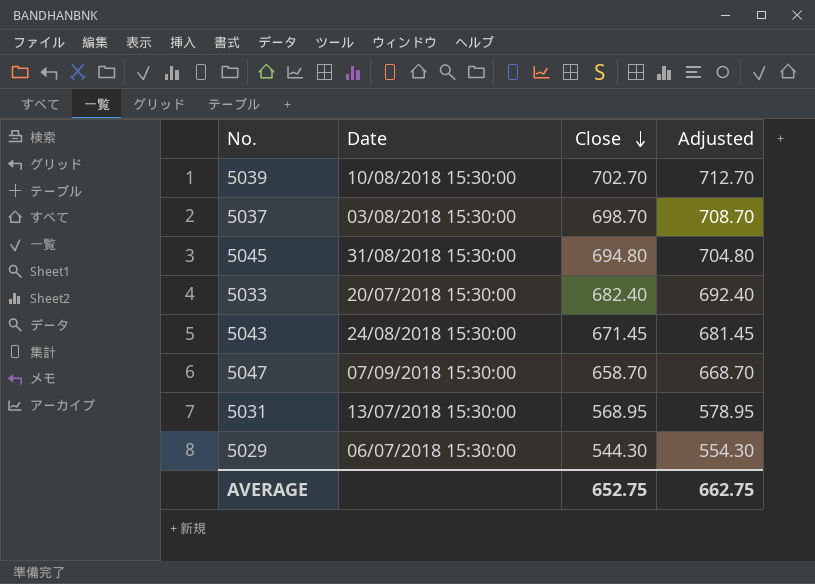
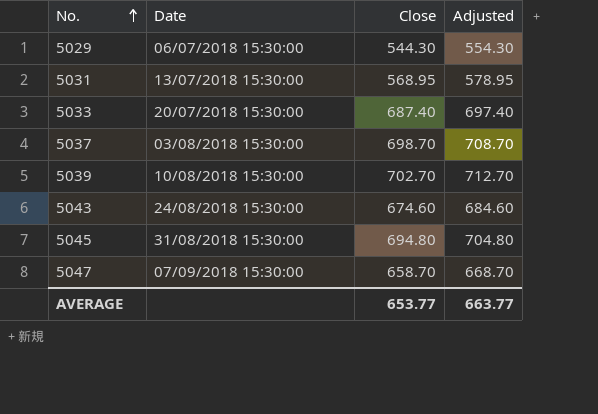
row order: Close descending -> No. ascending
5033 | Close: 682.40 -> 687.40
5033 | Adjusted: 692.40 -> 697.40
5043 | Close: 671.45 -> 674.60
5043 | Adjusted: 681.45 -> 684.60
AVERAGE | Close: 652.75 -> 653.77
AVERAGE | Adjusted: 662.75 -> 663.77

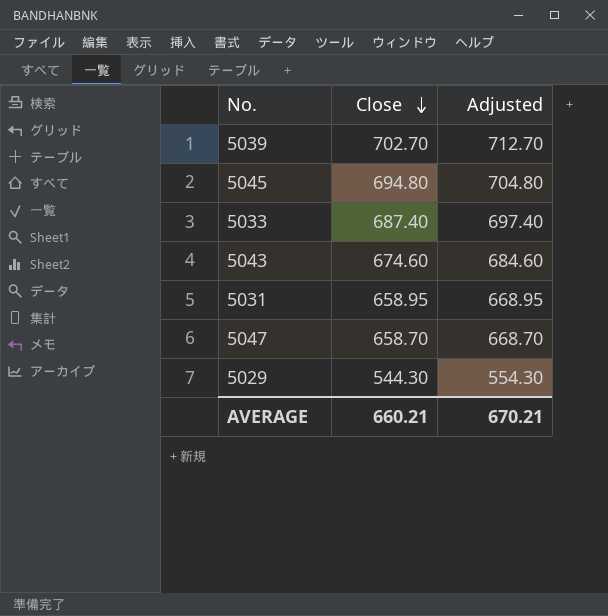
row order: No. ascending -> Close descending
column Date | position: 2 -> none
row 5037: 03/08/2018 15:30:00 | 698.70 | 708.70 -> none
5031 | Close: 568.95 -> 658.95
5031 | Adjusted: 578.95 -> 668.95
AVERAGE | Close: 653.77 -> 660.21
AVERAGE | Adjusted: 663.77 -> 670.21

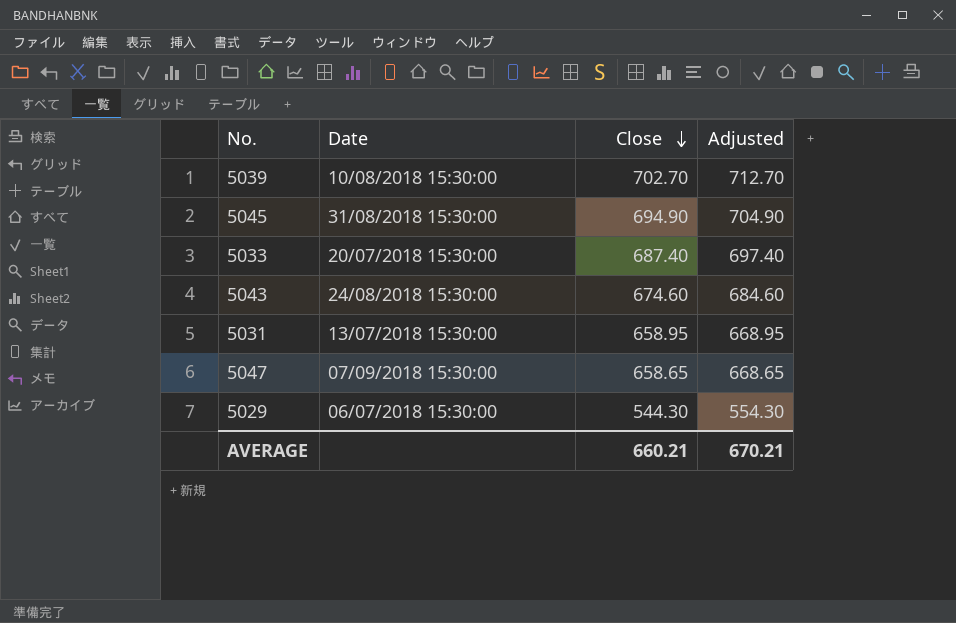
column Date | position: none -> 2
5045 | Close: 694.80 -> 694.90
5045 | Adjusted: 704.80 -> 704.90
5047 | Close: 658.70 -> 658.65
5047 | Adjusted: 668.70 -> 668.65

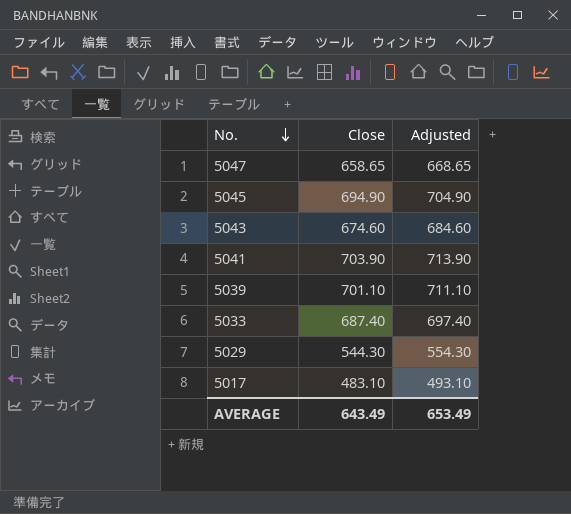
row order: Close descending -> No. descending
column Date | position: 2 -> none
row 5031: 13/07/2018 15:30:00 | 658.95 | 668.95 -> none
row 5041: none -> 703.90 | 713.90
5039 | Close: 702.70 -> 701.10
5039 | Adjusted: 712.70 -> 711.10
row 5017: none -> 483.10 | 493.10
AVERAGE | Close: 660.21 -> 643.49
AVERAGE | Adjusted: 670.21 -> 653.49

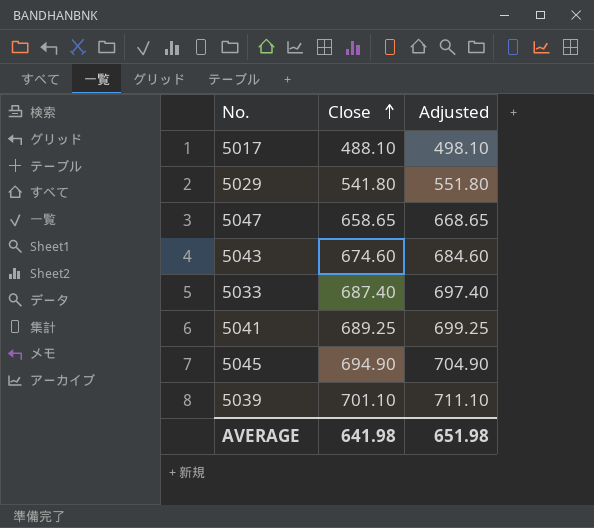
row order: No. descending -> Close ascending
5017 | Close: 483.10 -> 488.10
5017 | Adjusted: 493.10 -> 498.10
5029 | Close: 544.30 -> 541.80
5029 | Adjusted: 554.30 -> 551.80
5041 | Close: 703.90 -> 689.25
5041 | Adjusted: 713.90 -> 699.25
AVERAGE | Close: 643.49 -> 641.98
AVERAGE | Adjusted: 653.49 -> 651.98

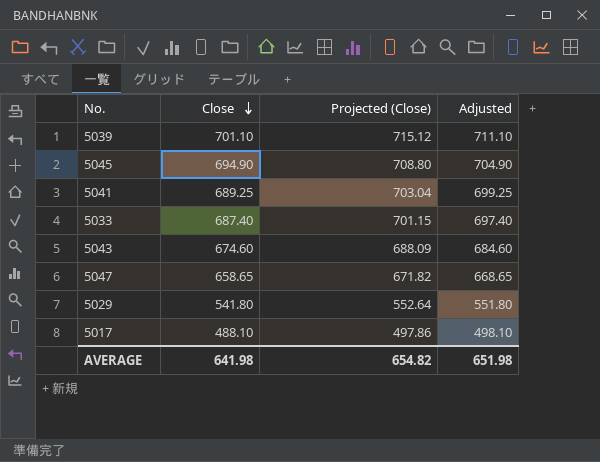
row order: Close ascending -> Close descending
column Projected (Close) | formula: none -> [Close] * 1.02

